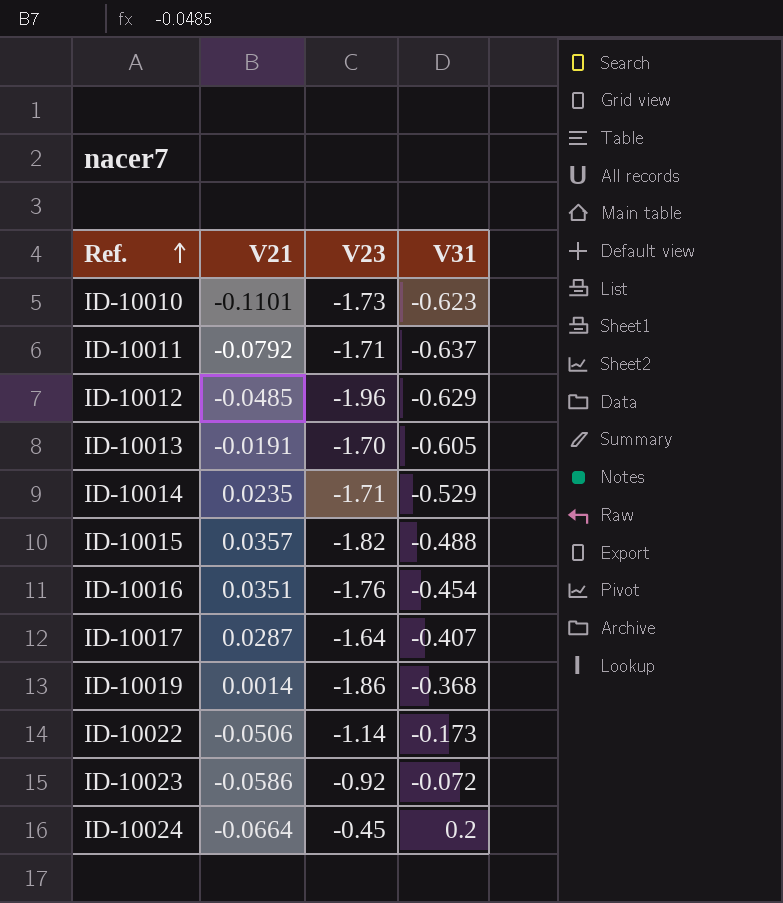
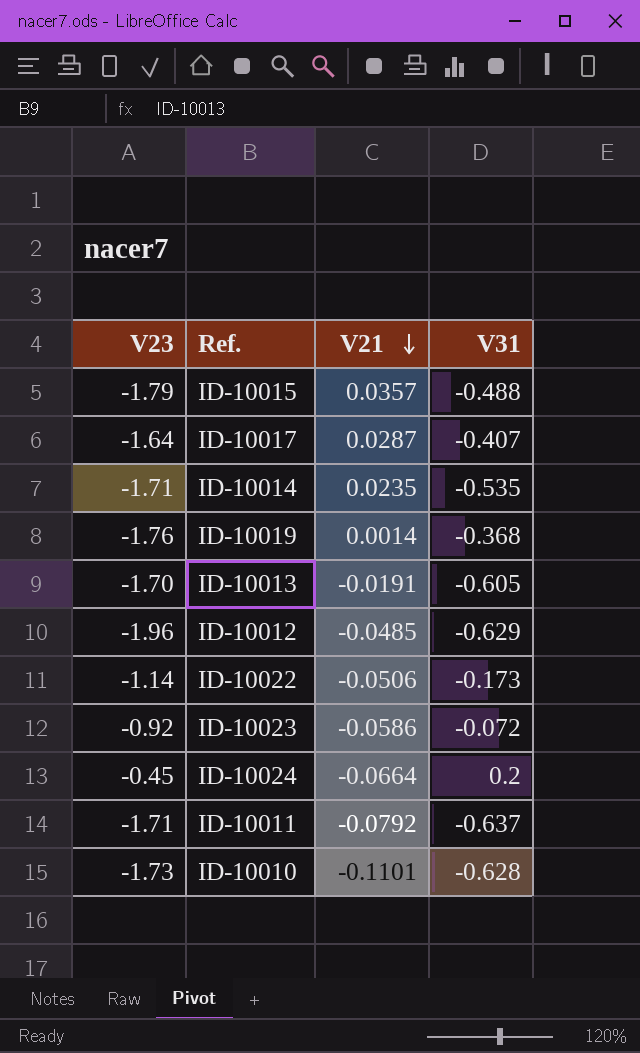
row order: Ref. ascending -> V21 descending
column V23 | position: 3 -> 1
row ID-10016: 0.0351 | -1.76 | -0.454 -> none
ID-10015 | V23: -1.82 -> -1.79
ID-10014 | V31: -0.529 -> -0.535
ID-10019 | V23: -1.86 -> -1.76
ID-10010 | V31: -0.623 -> -0.628

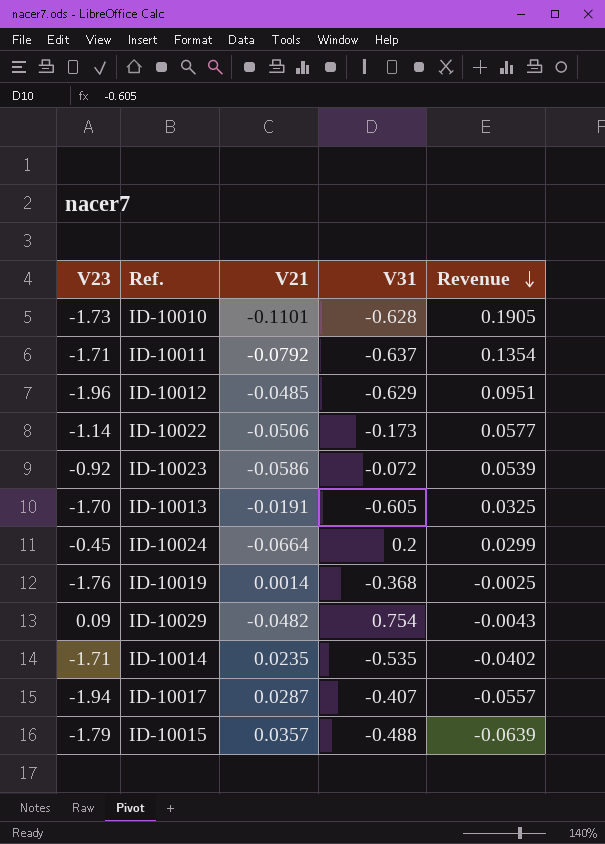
row order: V21 descending -> Revenue descending
column Revenue | formula: none -> [V23] * [V21]
row ID-10029: none -> 0.09 | -0.0482 | 0.754 | -0.0043
ID-10017 | V23: -1.64 -> -1.94

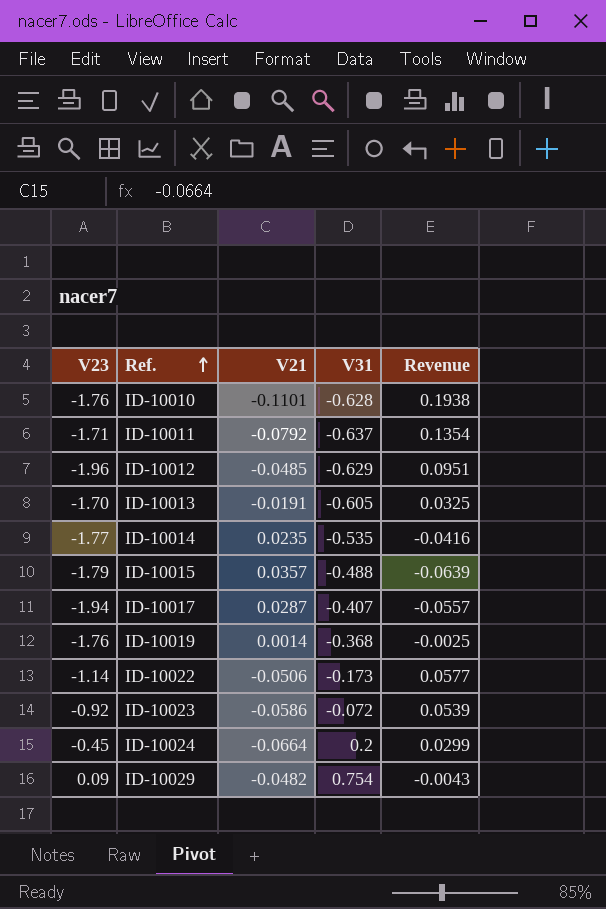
row order: Revenue descending -> Ref. ascending
ID-10010 | V23: -1.73 -> -1.76
ID-10010 | Revenue: 0.1905 -> 0.1938
ID-10014 | V23: -1.71 -> -1.77
ID-10014 | Revenue: -0.0402 -> -0.0416

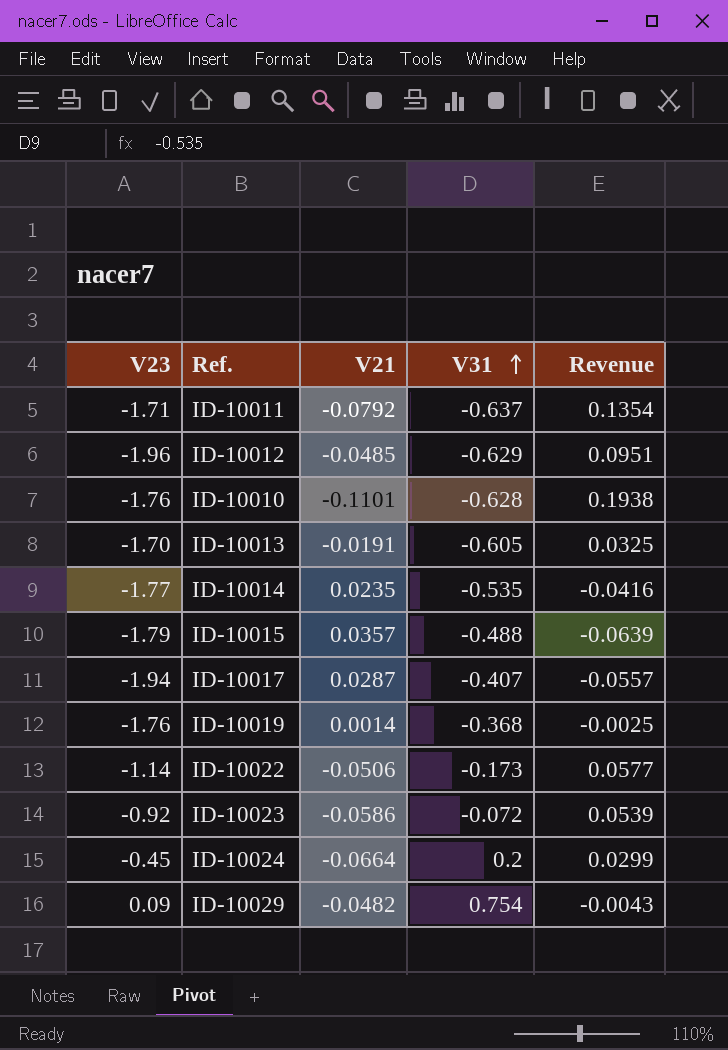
row order: Ref. ascending -> V31 ascending

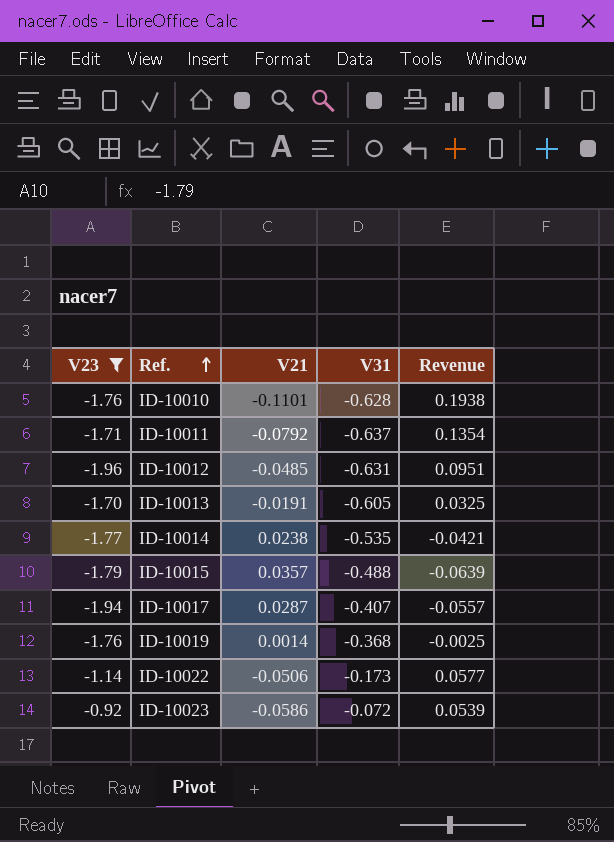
filter: none -> V23 <= -0.92
row order: V31 ascending -> Ref. ascending
ID-10012 | V31: -0.629 -> -0.631
ID-10014 | V21: 0.0235 -> 0.0238
ID-10014 | Revenue: -0.0416 -> -0.0421

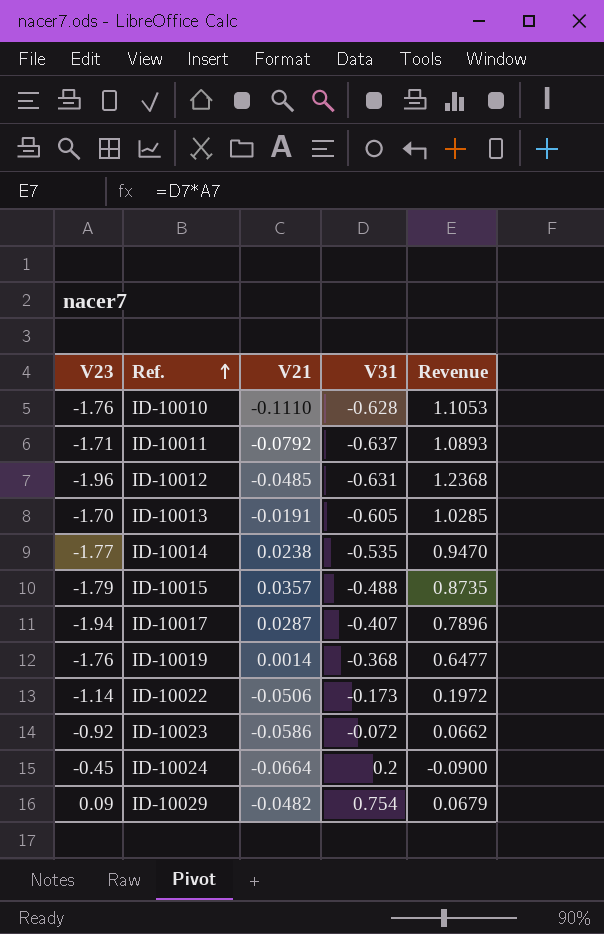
filter: V23 <= -0.92 -> none
column Revenue | formula: [V23] * [V21] -> [V23] * [V31]
ID-10010 | V21: -0.1101 -> -0.1110

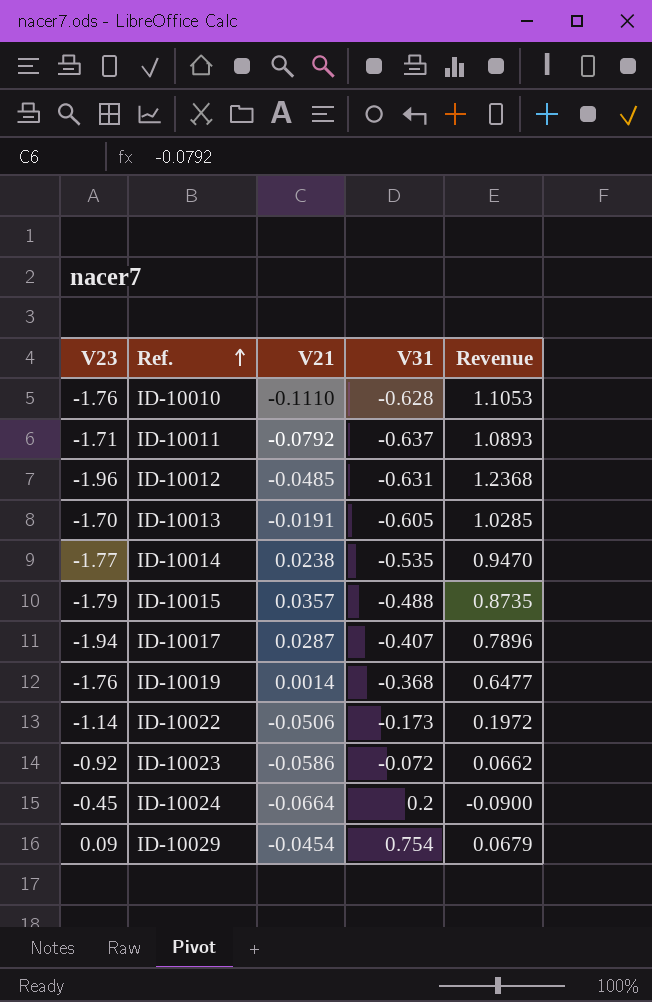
ID-10029 | V21: -0.0482 -> -0.0454

